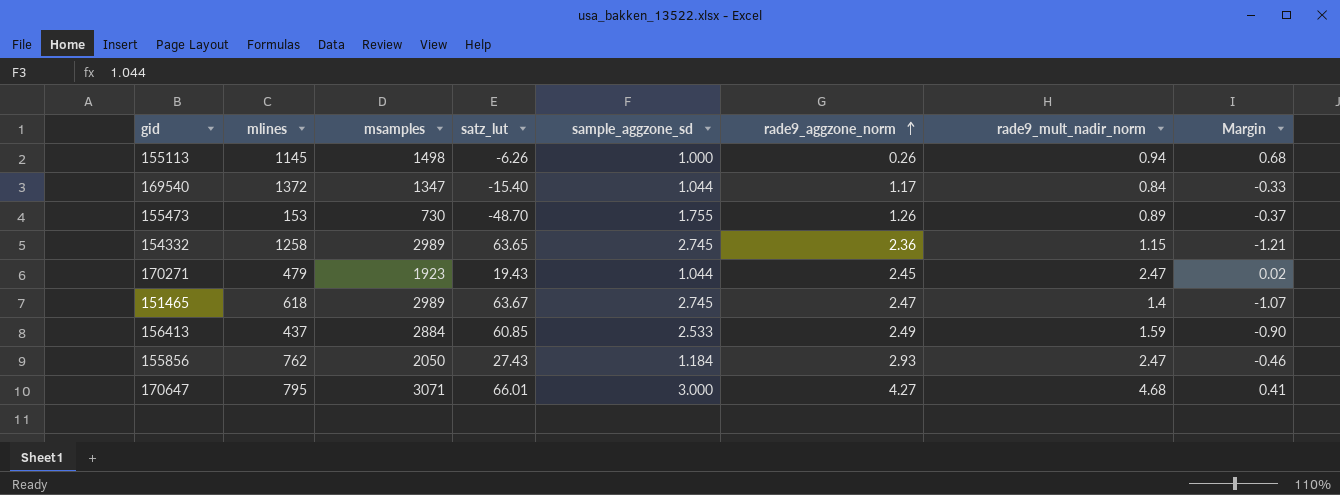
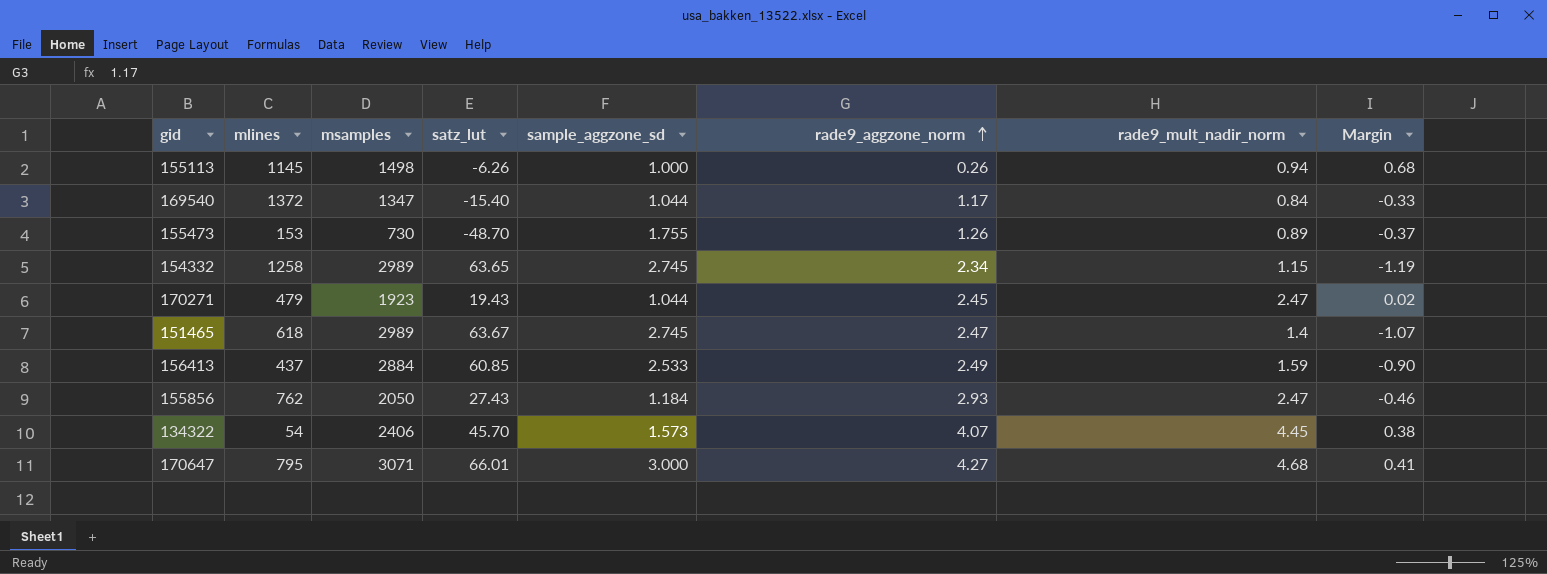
154332 | rade9_aggzone_norm: 2.36 -> 2.34
154332 | Margin: -1.21 -> -1.19
row 134322: none -> 54 | 2406 | 45.70 | 1.573 | 4.07 | 4.45 | 0.38

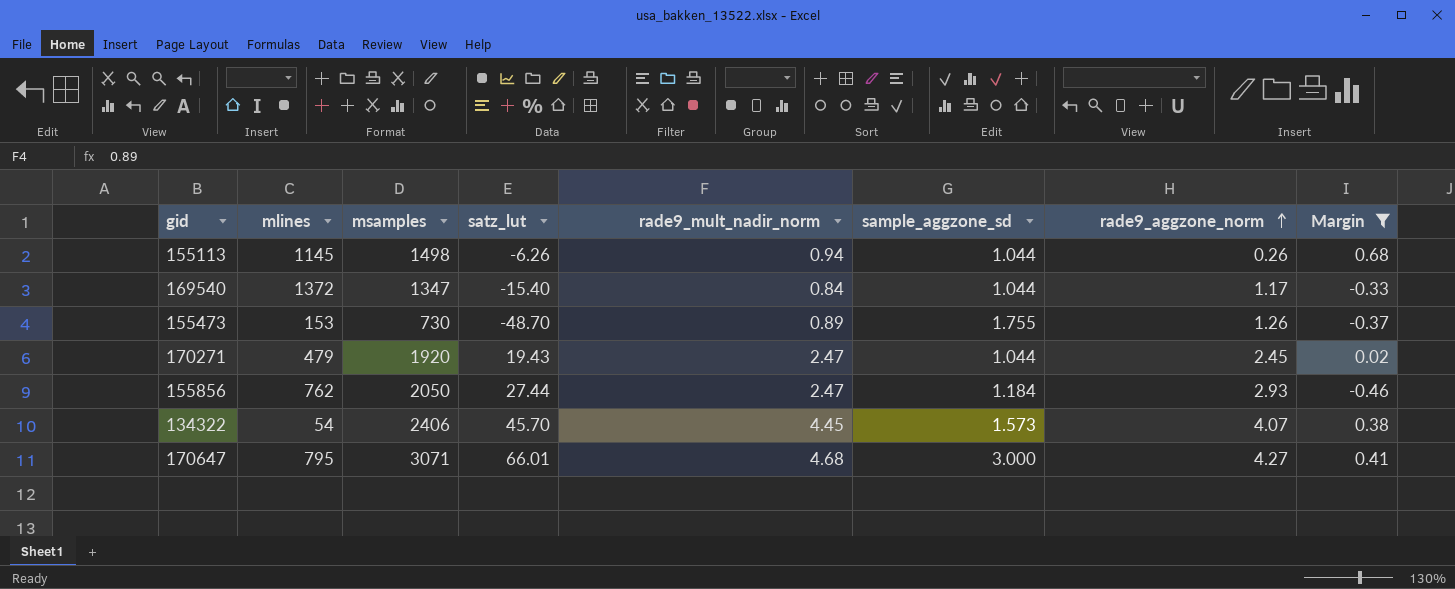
filter: none -> Margin >= -0.46
column rade9_mult_nadir_norm | position: 7 -> 5
155113 | sample_aggzone_sd: 1.000 -> 1.044
170271 | msamples: 1923 -> 1920
155856 | satz_lut: 27.43 -> 27.44

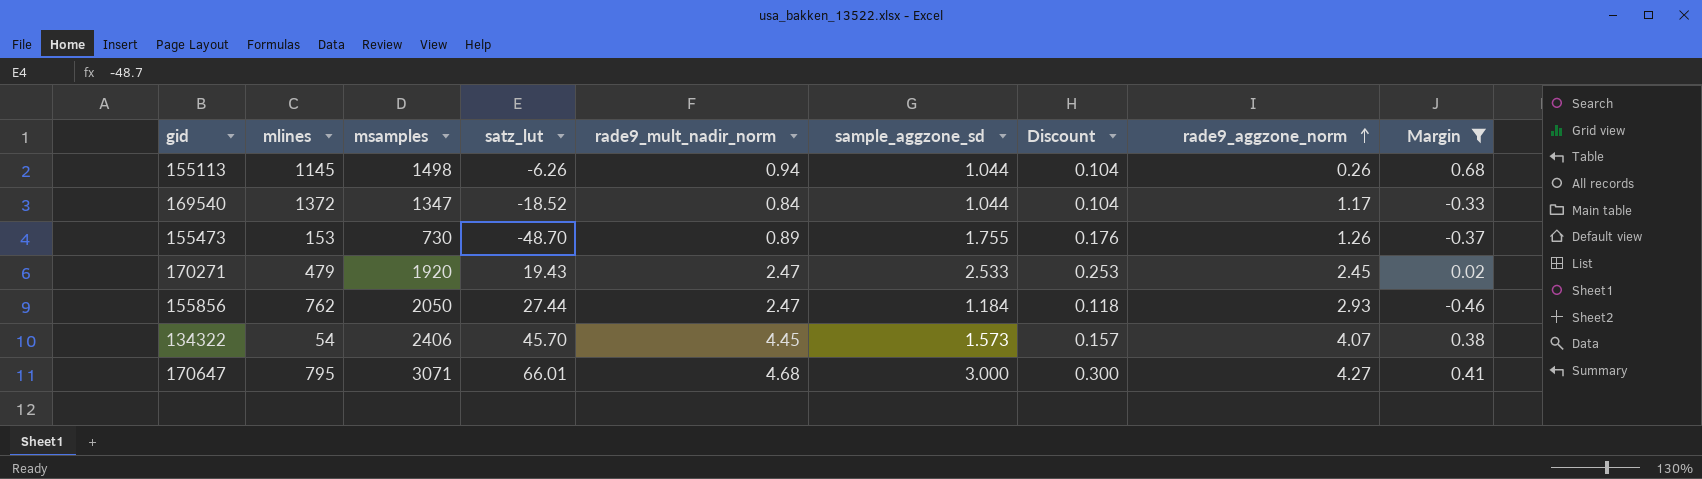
column Discount | formula: none -> [sample_aggzone_sd] * 0.1
169540 | satz_lut: -15.40 -> -18.52
170271 | sample_aggzone_sd: 1.044 -> 2.533

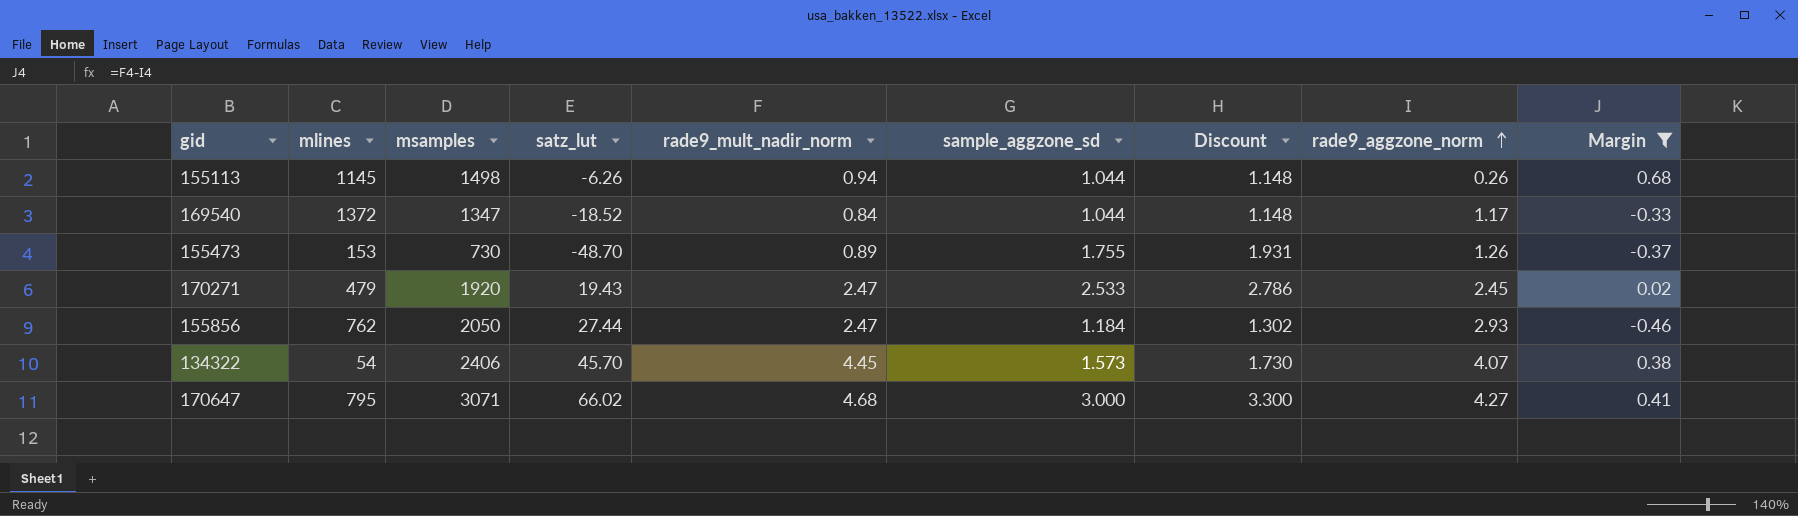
column Discount | formula: [sample_aggzone_sd] * 0.1 -> [sample_aggzone_sd] * 1.1
170647 | satz_lut: 66.01 -> 66.02

